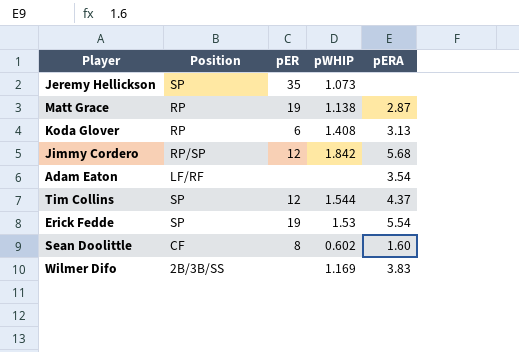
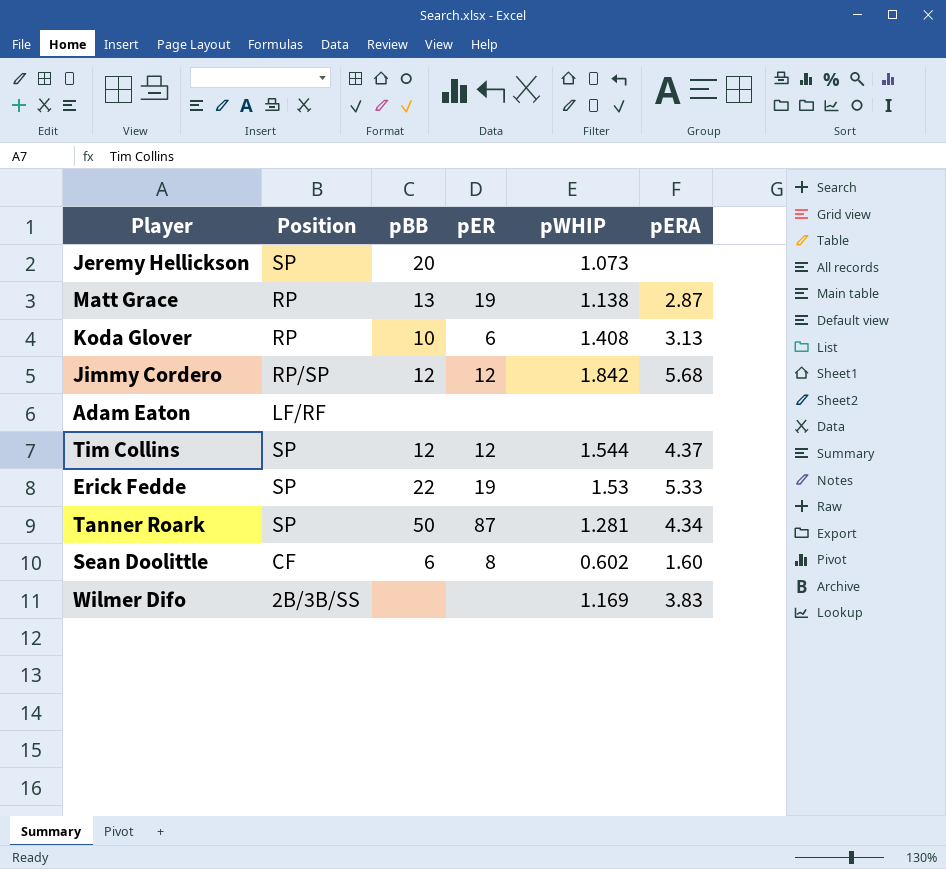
column pBB | position: none -> 3
Jeremy Hellickson | pER: 35 -> none
Adam Eaton | pERA: 3.54 -> none
Erick Fedde | pERA: 5.54 -> 5.33
row Tanner Roark: none -> SP | 50 | 87 | 1.281 | 4.34

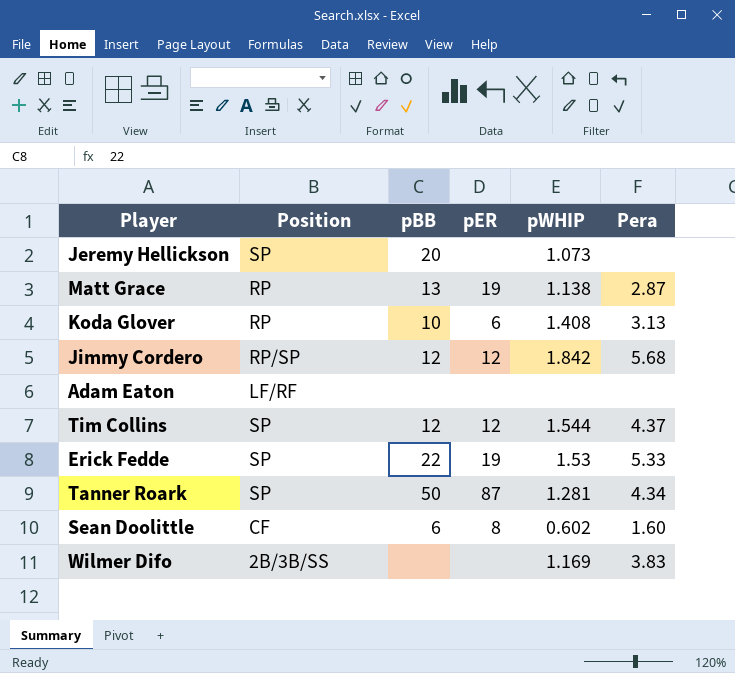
column name: pERA -> Pera

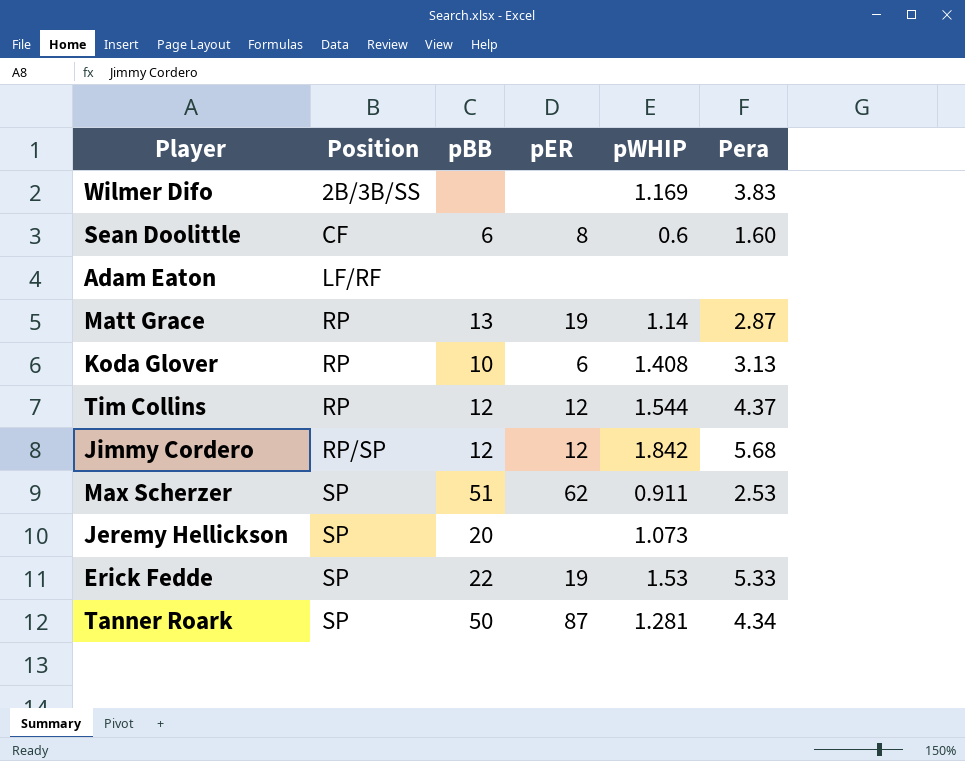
row order: none -> Position ascending
Sean Doolittle | pWHIP: 0.602 -> 0.6
Matt Grace | pWHIP: 1.138 -> 1.14
Tim Collins | Position: SP -> RP
row Max Scherzer: none -> SP | 51 | 62 | 0.911 | 2.53

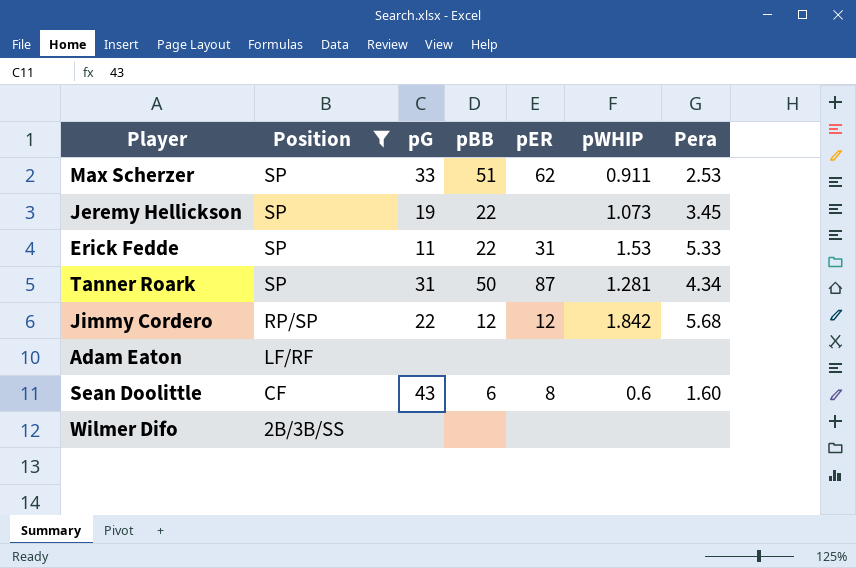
filter: none -> Position != RP
row order: Position ascending -> Position descending
column pG | position: none -> 3
Jeremy Hellickson | pBB: 20 -> 22
Jeremy Hellickson | Pera: none -> 3.45
Erick Fedde | pER: 19 -> 31
Wilmer Difo | pWHIP: 1.169 -> none
Wilmer Difo | Pera: 3.83 -> none

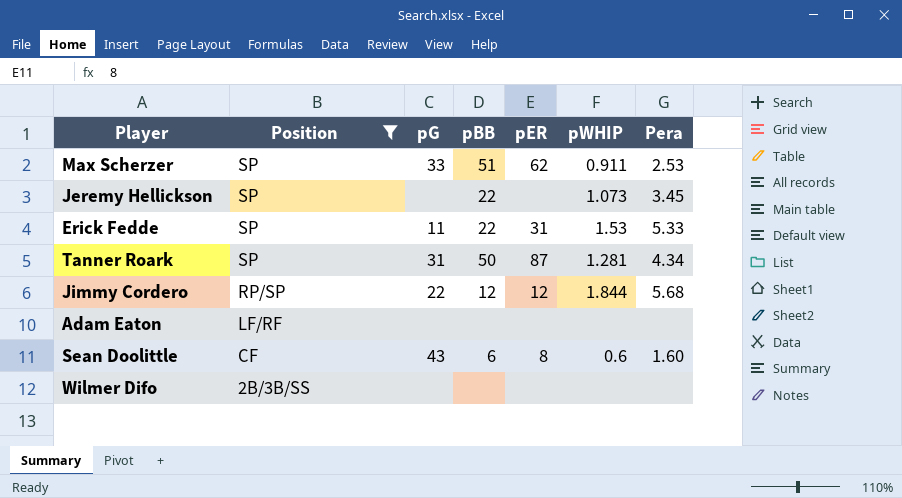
Jeremy Hellickson | pG: 19 -> none
Jimmy Cordero | pWHIP: 1.842 -> 1.844

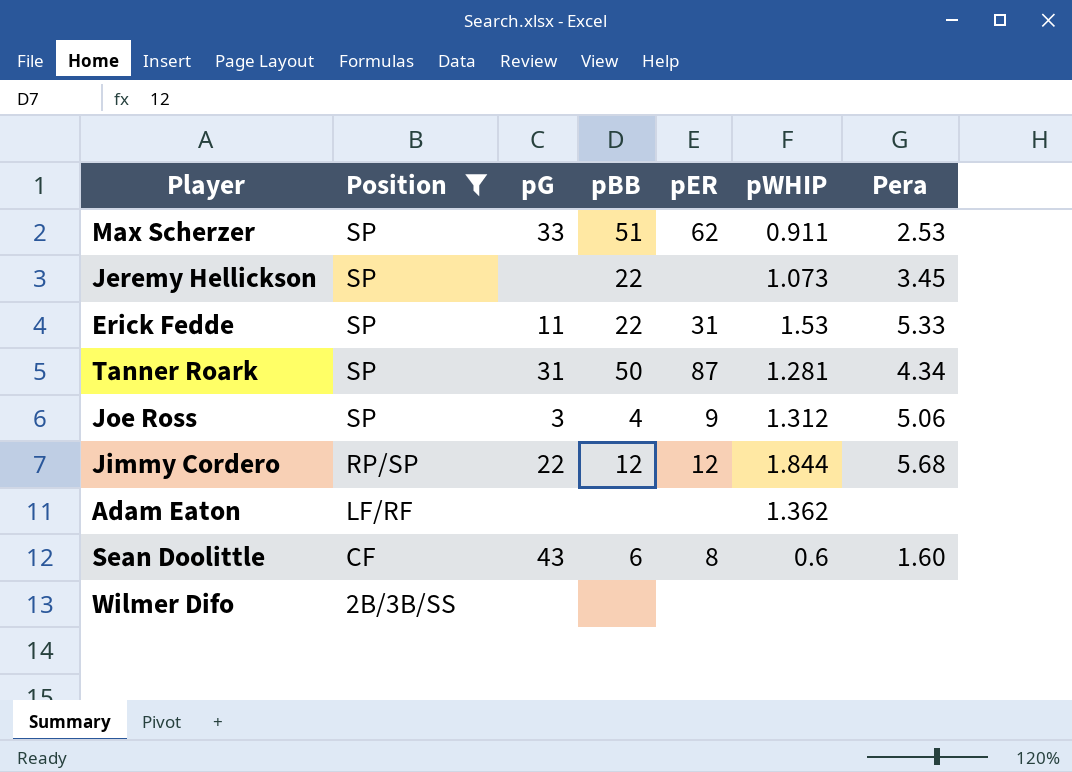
row Joe Ross: none -> SP | 3 | 4 | 9 | 1.312 | 5.06
Adam Eaton | pWHIP: none -> 1.362

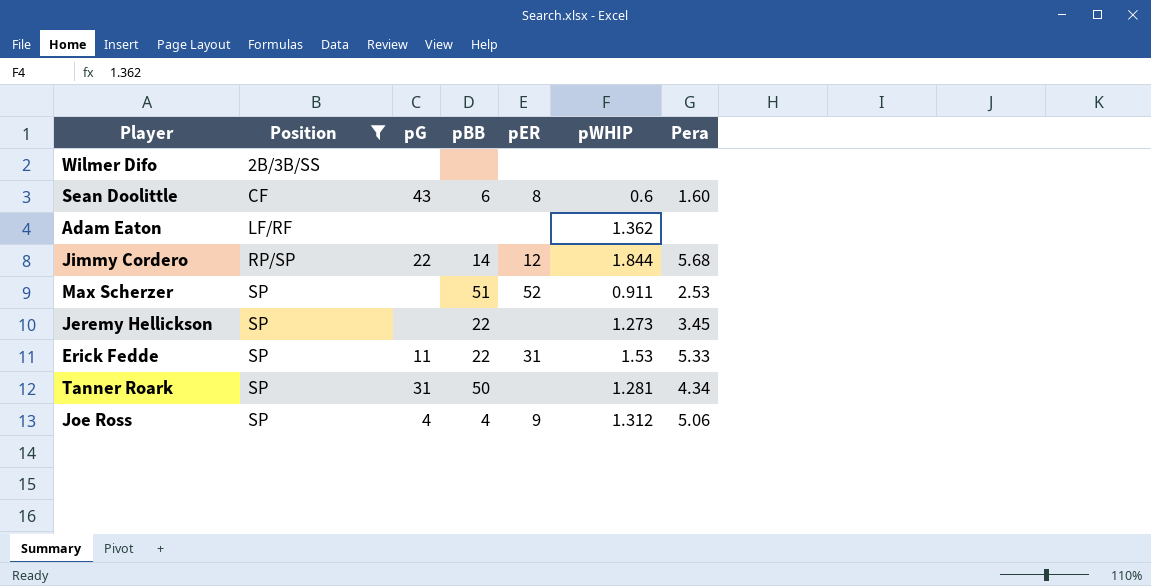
row order: Position descending -> Position ascending
Jimmy Cordero | pBB: 12 -> 14
Max Scherzer | pG: 33 -> none
Max Scherzer | pER: 62 -> 52
Jeremy Hellickson | pWHIP: 1.073 -> 1.273
Tanner Roark | pER: 87 -> none
Joe Ross | pG: 3 -> 4

